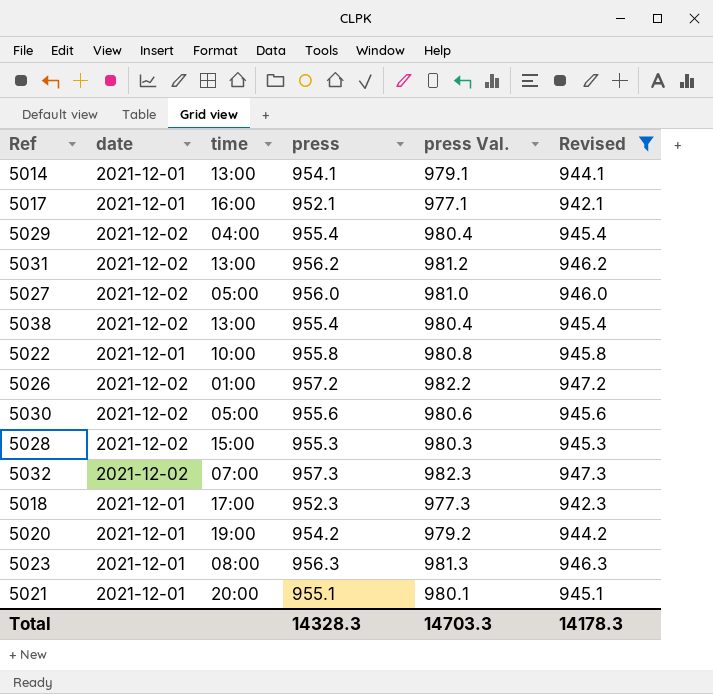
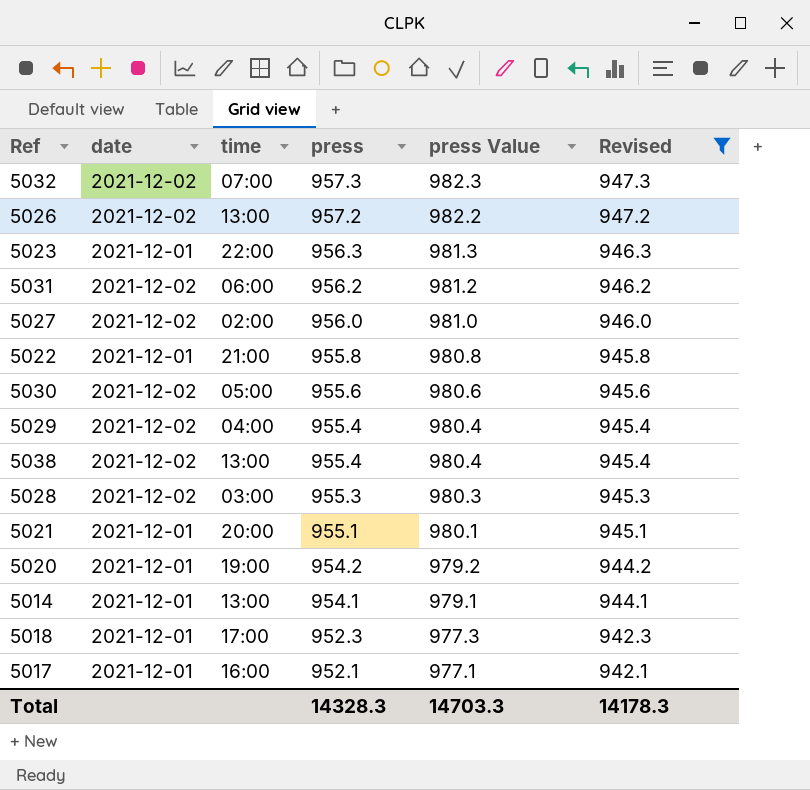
row order: none -> press descending
column name: press Val. -> press Value
5026 | time: 01:00 -> 13:00
5023 | time: 08:00 -> 22:00
5031 | time: 13:00 -> 06:00
5027 | time: 05:00 -> 02:00
5022 | time: 10:00 -> 21:00
5028 | time: 15:00 -> 03:00

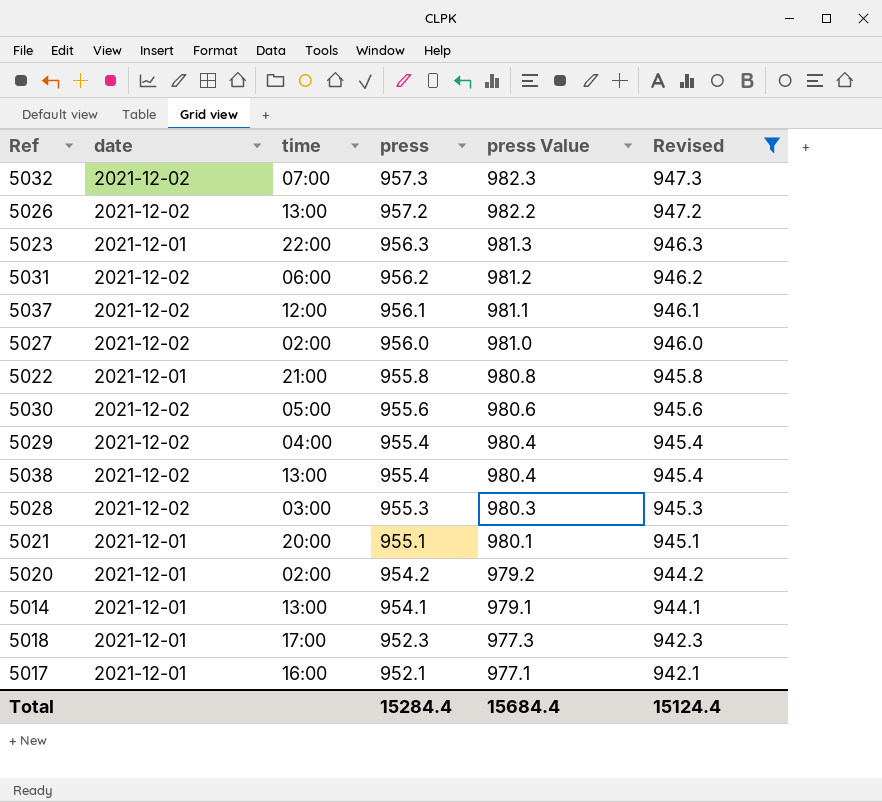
row 5037: none -> 2021-12-02 | 12:00 | 956.1 | 981.1 | 946.1
5020 | time: 19:00 -> 02:00
Total | press: 14328.3 -> 15284.4
Total | press Value: 14703.3 -> 15684.4
Total | Revised: 14178.3 -> 15124.4

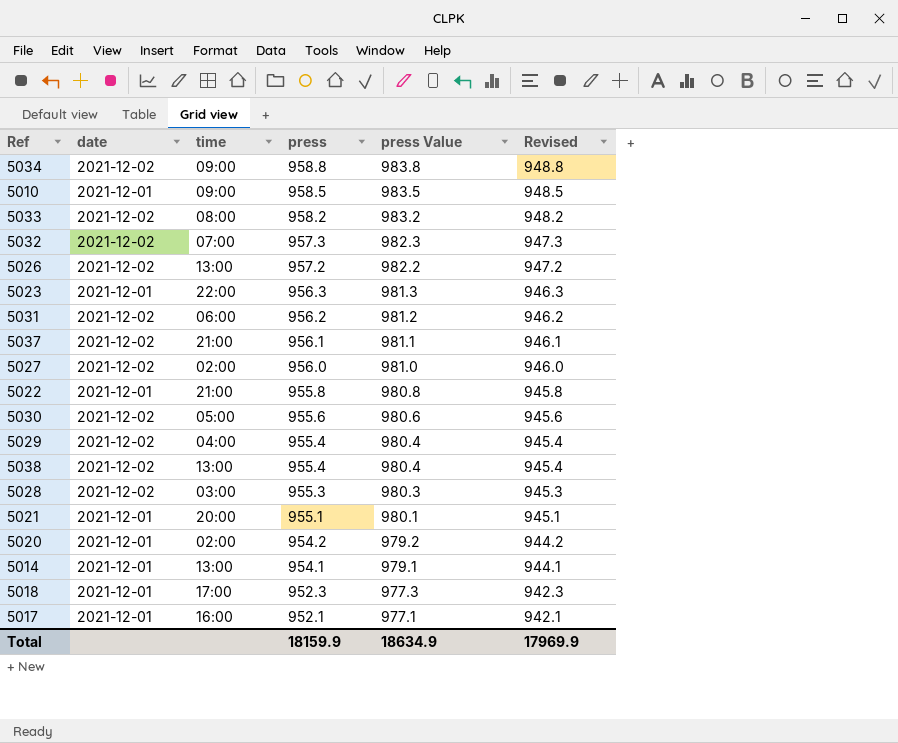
filter: Revised <= 947.3 -> none
5037 | time: 12:00 -> 21:00
Total | press: 15284.4 -> 18159.9
Total | press Value: 15684.4 -> 18634.9
Total | Revised: 15124.4 -> 17969.9

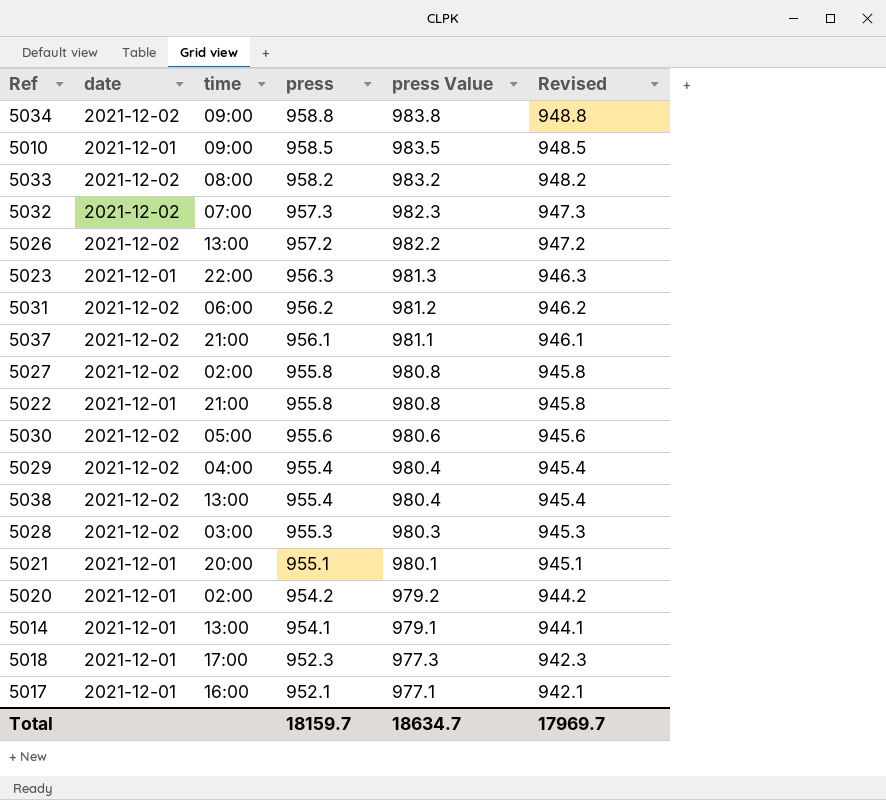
5027 | press: 956.0 -> 955.8
5027 | press Value: 981.0 -> 980.8
5027 | Revised: 946.0 -> 945.8
Total | press: 18159.9 -> 18159.7
Total | press Value: 18634.9 -> 18634.7
Total | Revised: 17969.9 -> 17969.7

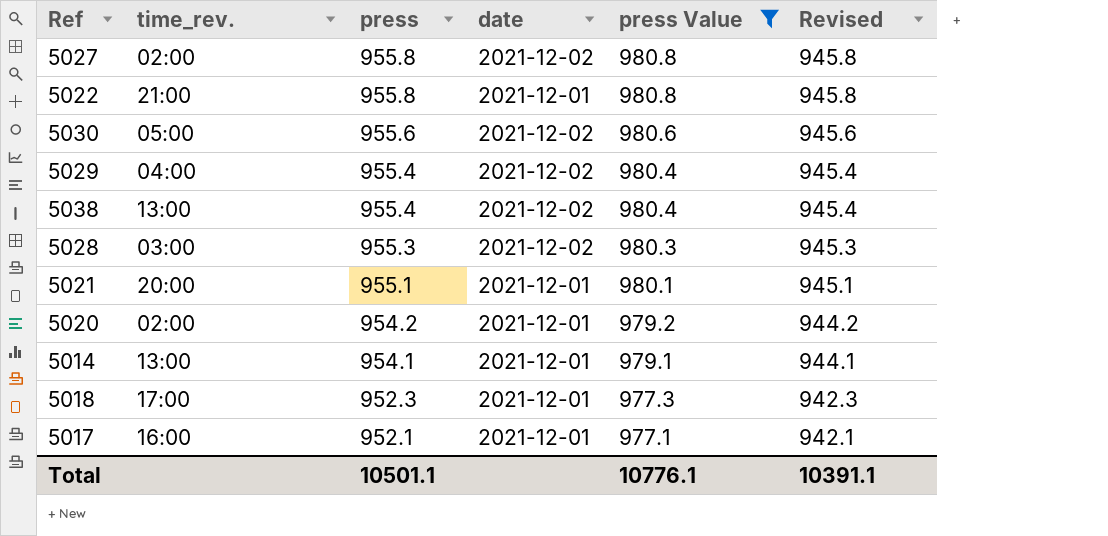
filter: none -> press Value <= 980.8
column name: time -> time_rev.
column date | position: 2 -> 4
Total | press: 18159.7 -> 10501.1
Total | press Value: 18634.7 -> 10776.1
Total | Revised: 17969.7 -> 10391.1

